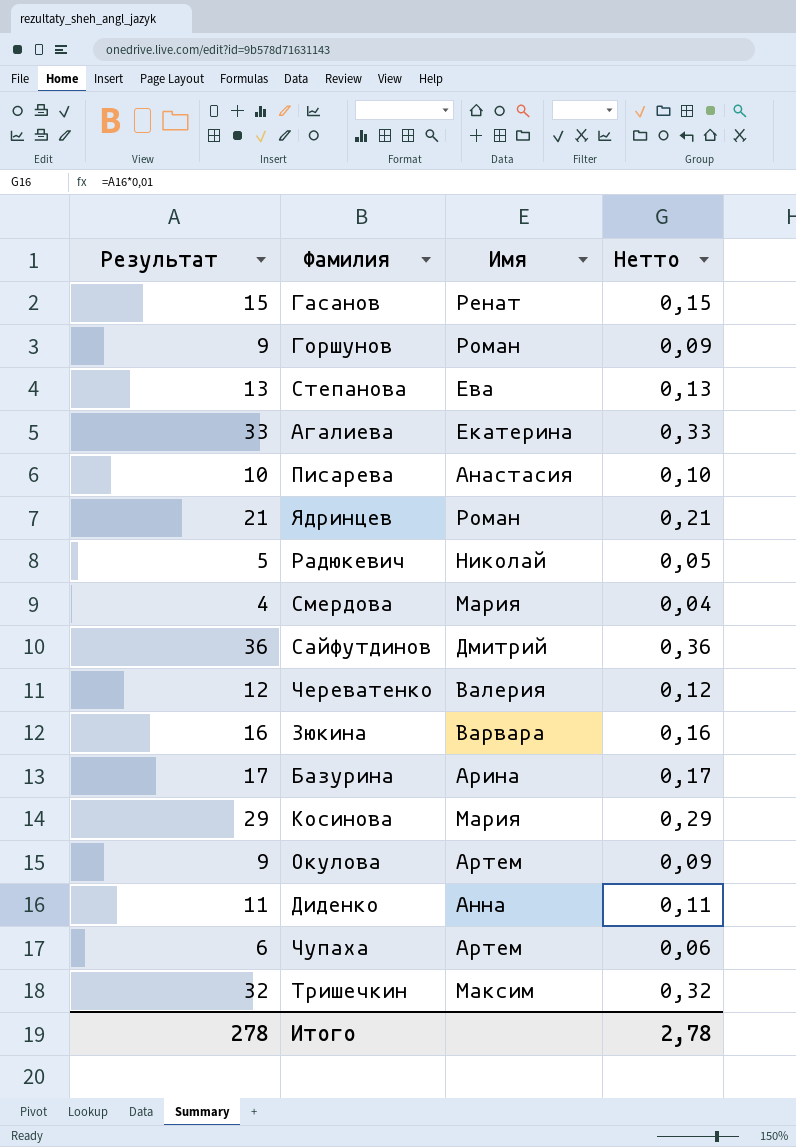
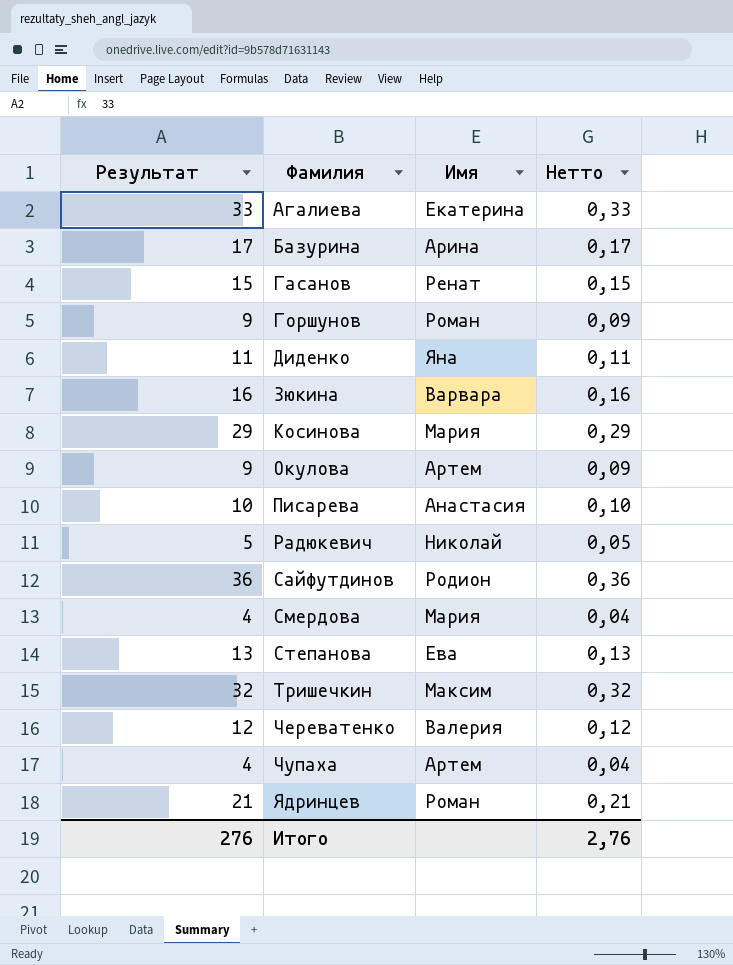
row order: none -> Фамилия ascending
Диденко | Имя: Анна -> Яна
Сайфутдинов | Имя: Дмитрий -> Родион
Чупаха | Результат: 6 -> 4
Чупаха | Нетто: 0,06 -> 0,04
Итого | Результат: 278 -> 276
Итого | Нетто: 2,78 -> 2,76

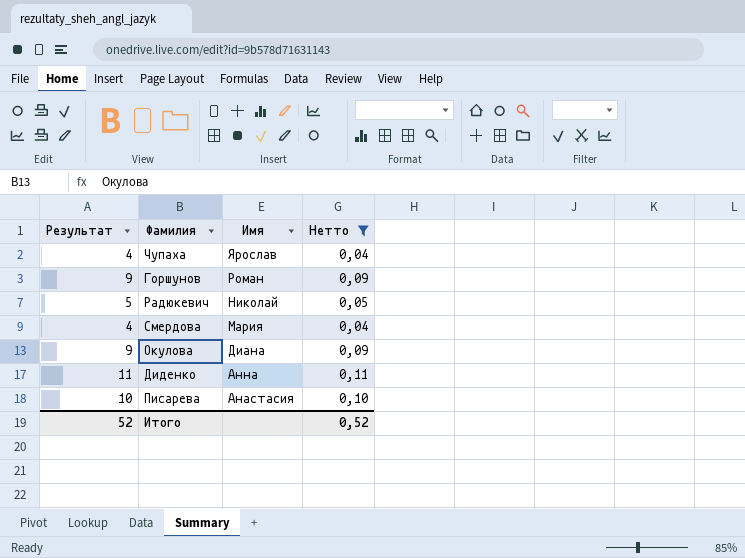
filter: none -> Нетто <= 0,11
row order: Фамилия ascending -> Имя descending
Чупаха | Имя: Артем -> Ярослав
Окулова | Имя: Артем -> Диана
Диденко | Имя: Яна -> Анна
Итого | Результат: 276 -> 52
Итого | Нетто: 2,76 -> 0,52

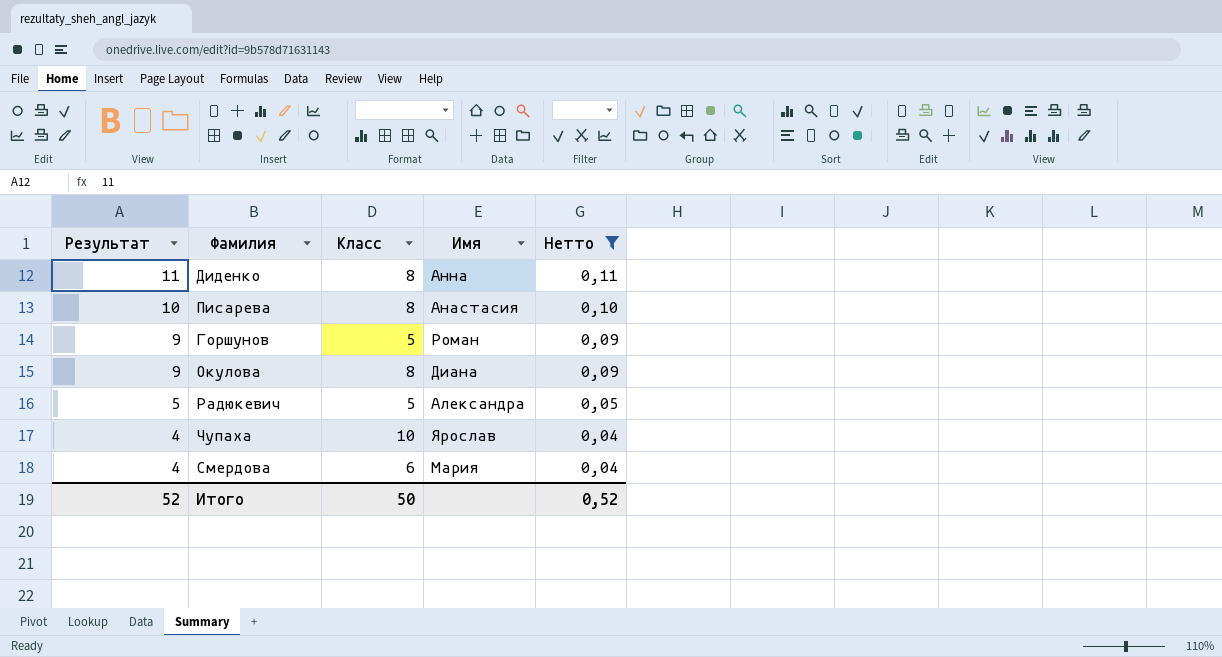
row order: Имя descending -> Результат descending
column Класс | position: none -> 3
Радюкевич | Имя: Николай -> Александра

